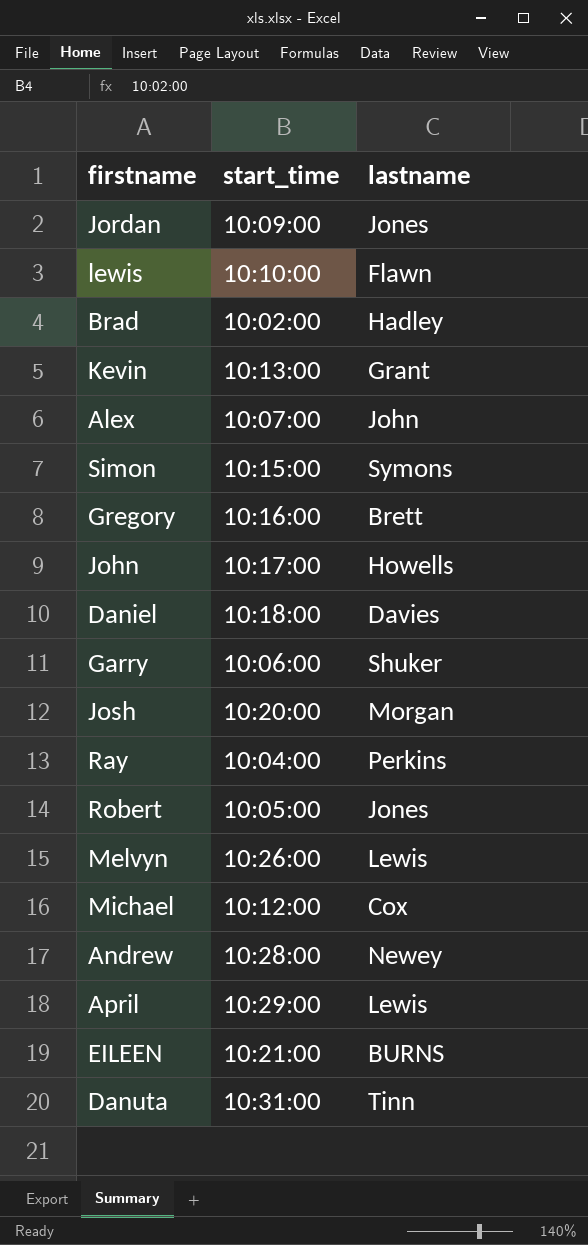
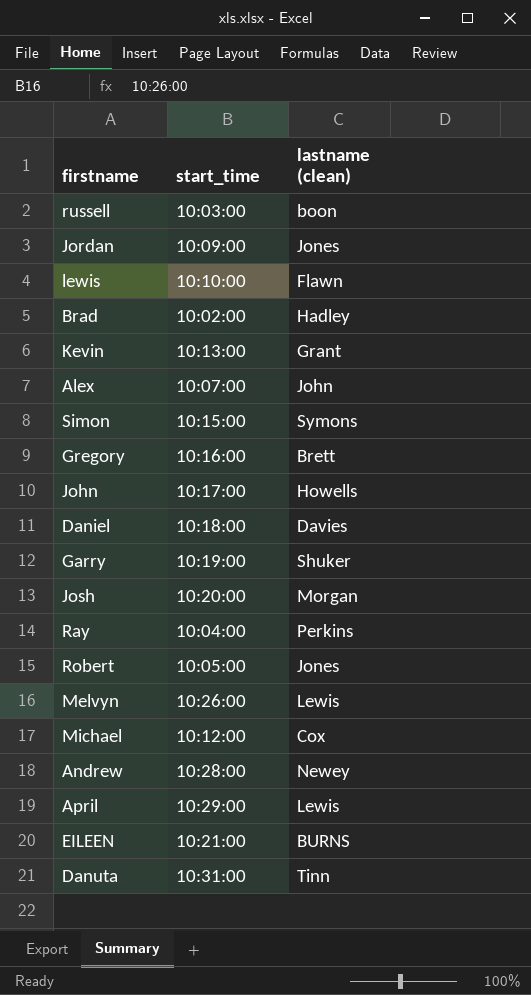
column name: lastname -> lastname (clean)
row russell: none -> 10:03:00 | boon
Garry | start_time: 10:06:00 -> 10:19:00

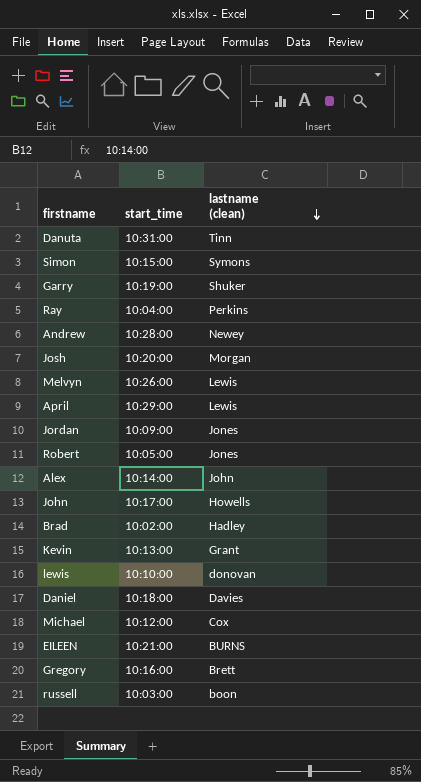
row order: none -> lastname (clean) descending
Alex | start_time: 10:07:00 -> 10:14:00
lewis | lastname (clean): Flawn -> donovan

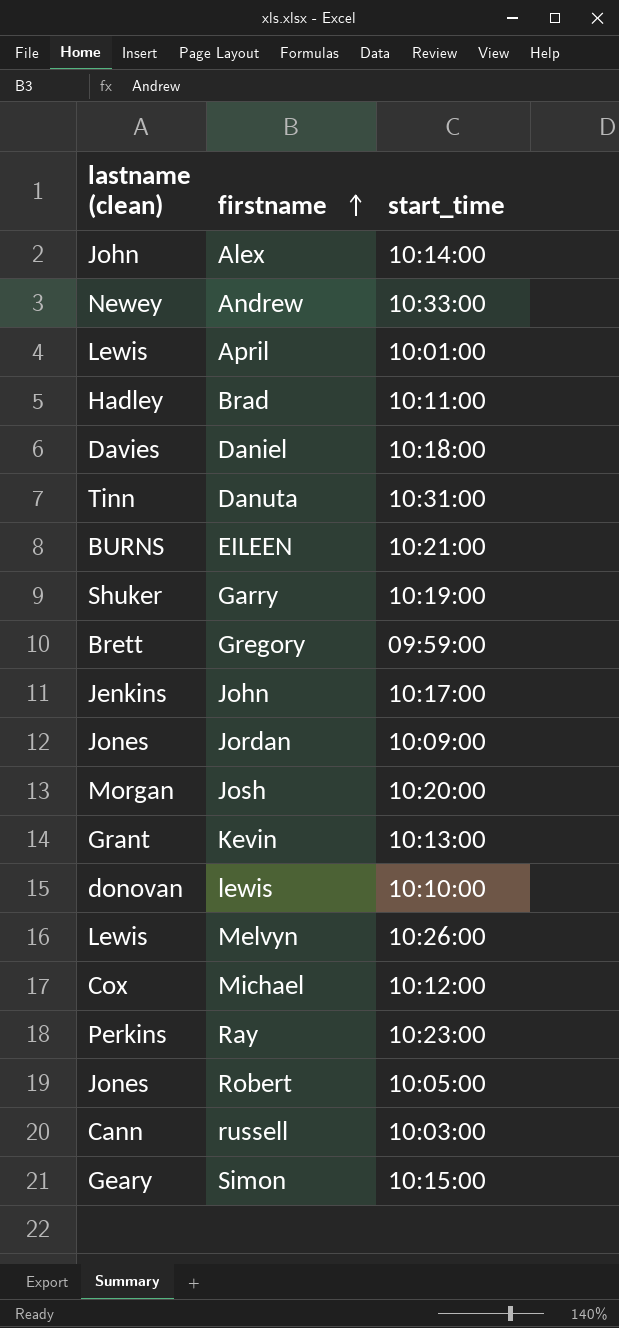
row order: lastname (clean) descending -> firstname ascending
column lastname (clean) | position: 3 -> 1
Andrew | start_time: 10:28:00 -> 10:33:00
April | start_time: 10:29:00 -> 10:01:00
Brad | start_time: 10:02:00 -> 10:11:00
Gregory | start_time: 10:16:00 -> 09:59:00
John | lastname (clean): Howells -> Jenkins
Ray | start_time: 10:04:00 -> 10:23:00
russell | lastname (clean): boon -> Cann
Simon | lastname (clean): Symons -> Geary

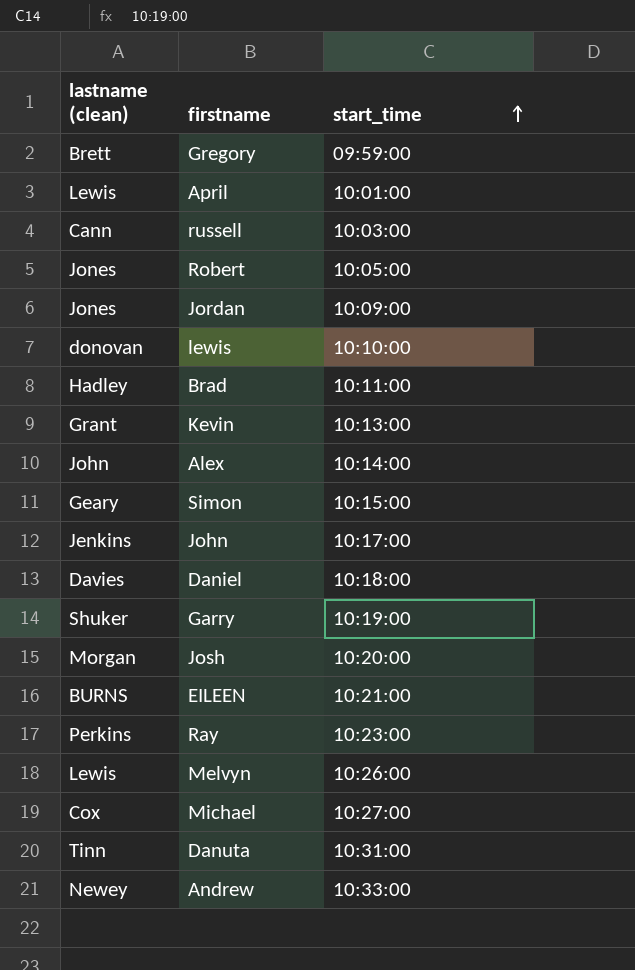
row order: firstname ascending -> start_time ascending
Michael | start_time: 10:12:00 -> 10:27:00

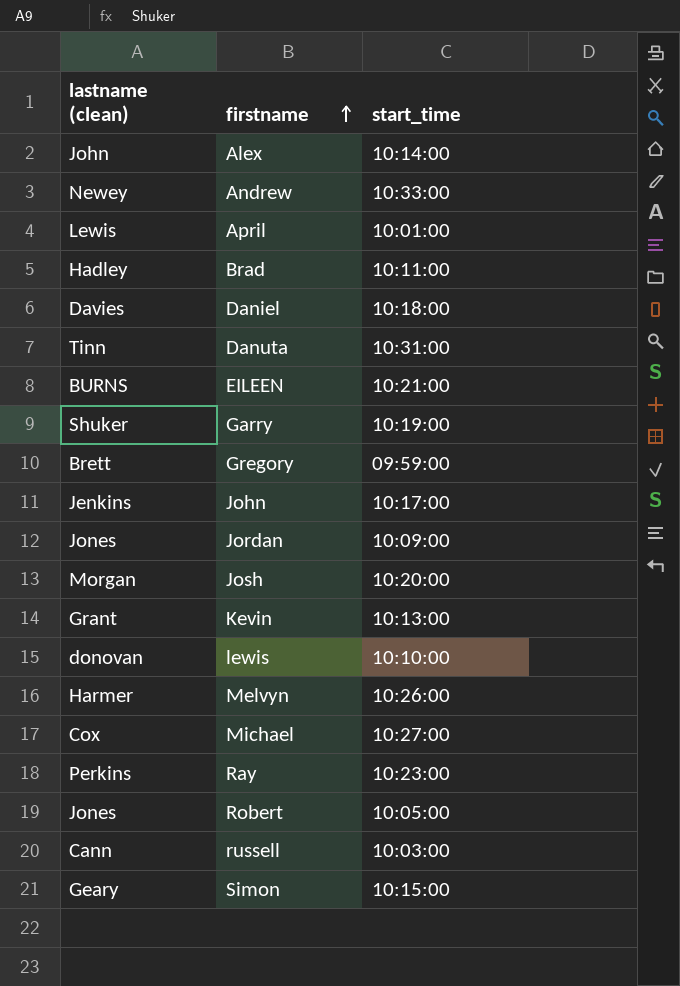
row order: start_time ascending -> firstname ascending
Melvyn | lastname (clean): Lewis -> Harmer

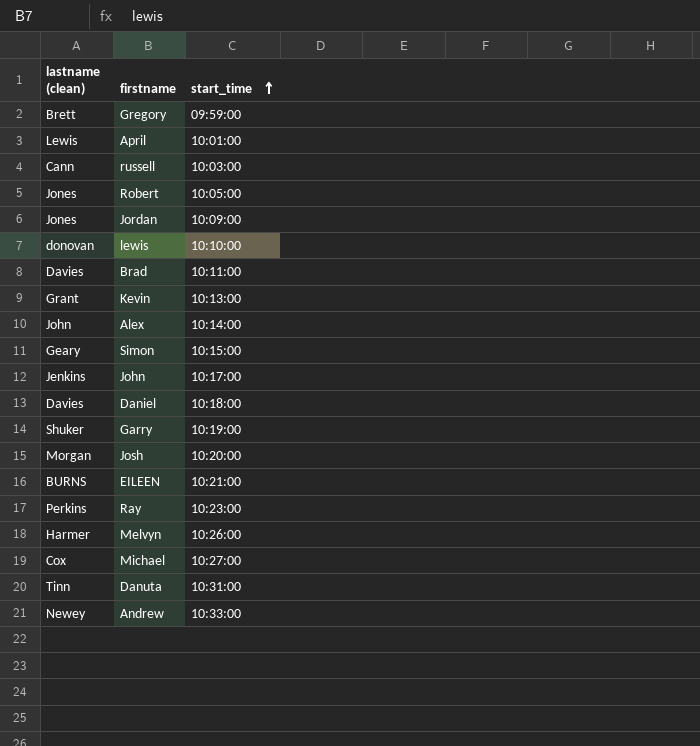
row order: firstname ascending -> start_time ascending
Brad | lastname (clean): Hadley -> Davies

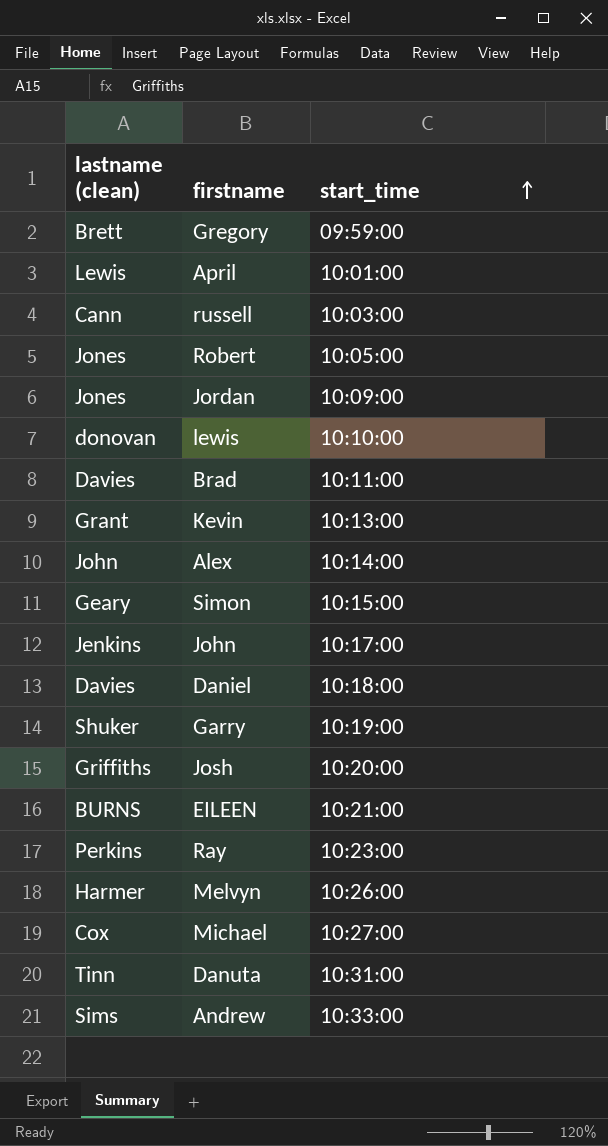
Josh | lastname (clean): Morgan -> Griffiths
Andrew | lastname (clean): Newey -> Sims

